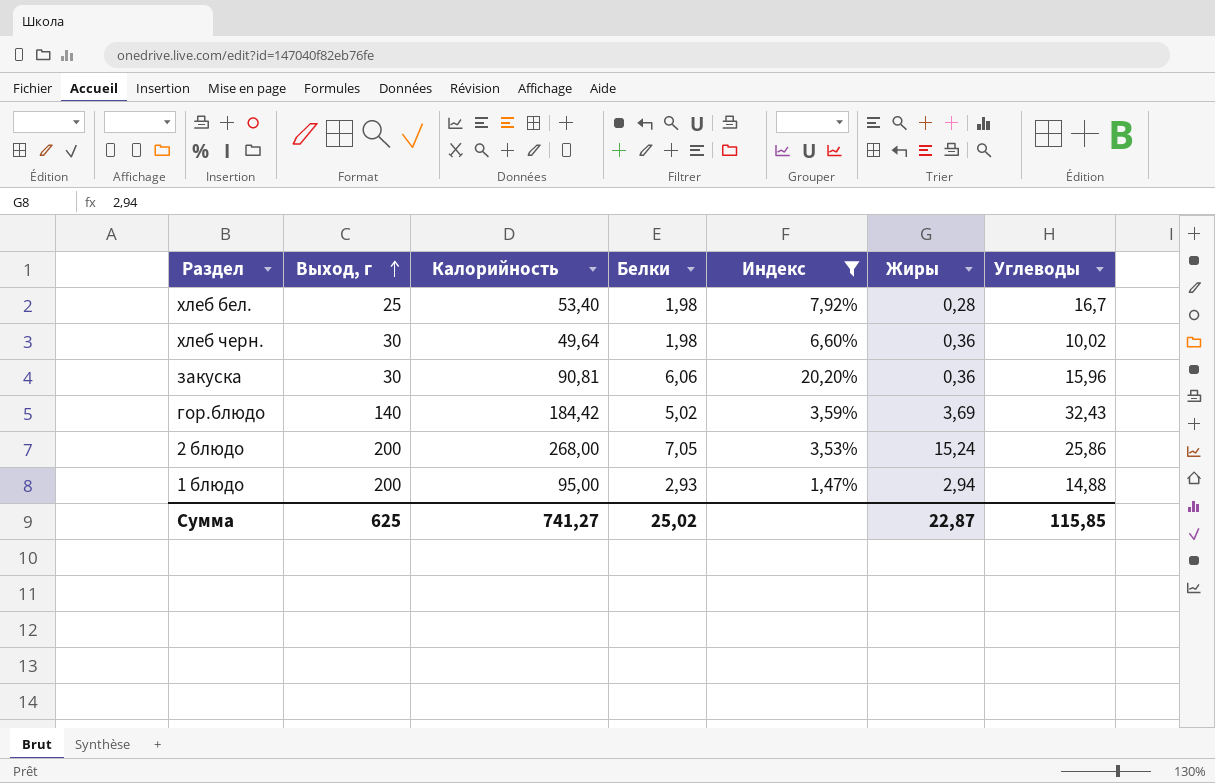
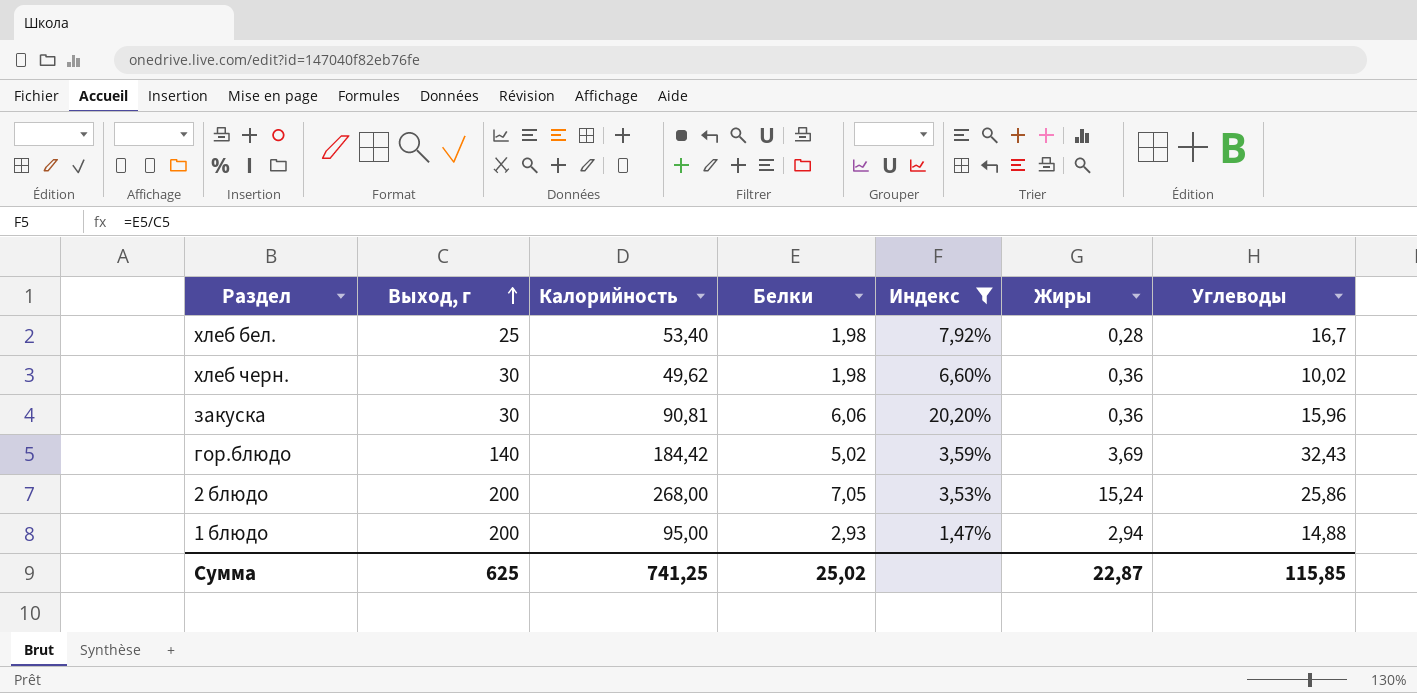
хлеб черн. | Калорийность: 49,64 -> 49,62
Сумма | Калорийность: 741,27 -> 741,25

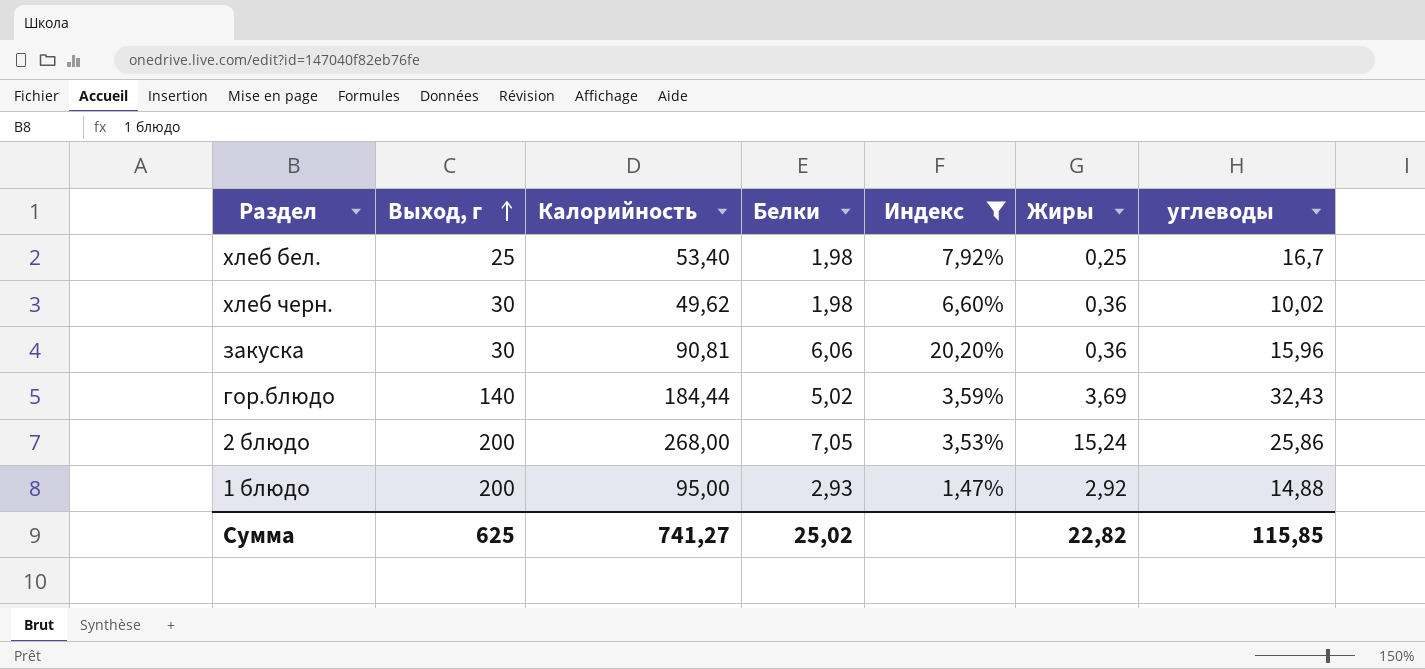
column name: Углеводы -> углеводы
хлеб бел. | Жиры: 0,28 -> 0,25
гор.блюдо | Калорийность: 184,42 -> 184,44
1 блюдо | Жиры: 2,94 -> 2,92
Сумма | Калорийность: 741,25 -> 741,27
Сумма | Жиры: 22,87 -> 22,82

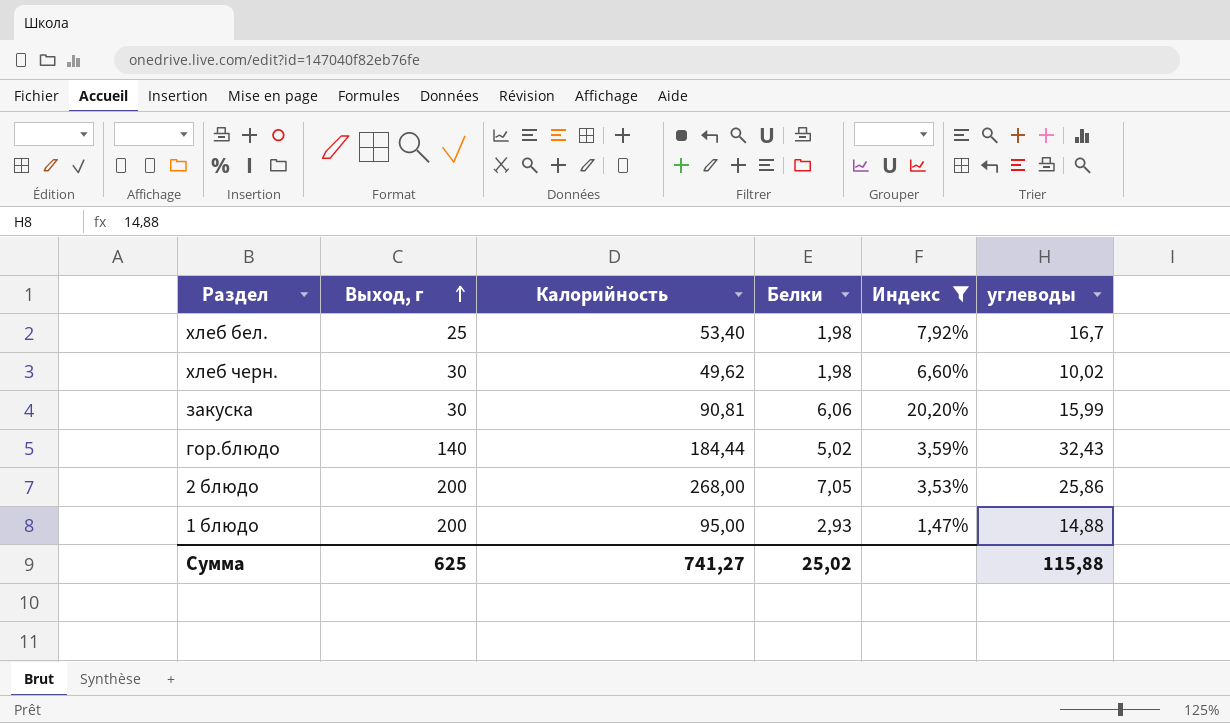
column Жиры | position: 6 -> none
закуска | углеводы: 15,96 -> 15,99
Сумма | углеводы: 115,85 -> 115,88

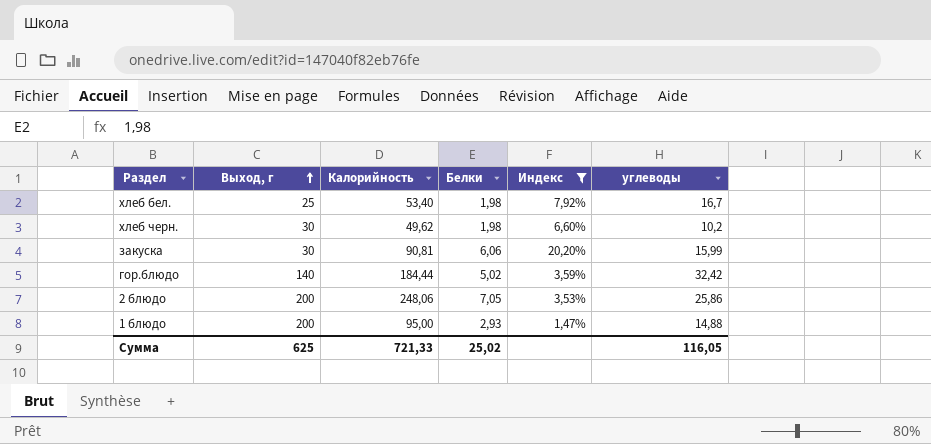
хлеб черн. | углеводы: 10,02 -> 10,2
гор.блюдо | углеводы: 32,43 -> 32,42
2 блюдо | Калорийность: 268,00 -> 248,06
Сумма | Калорийность: 741,27 -> 721,33
Сумма | углеводы: 115,88 -> 116,05

